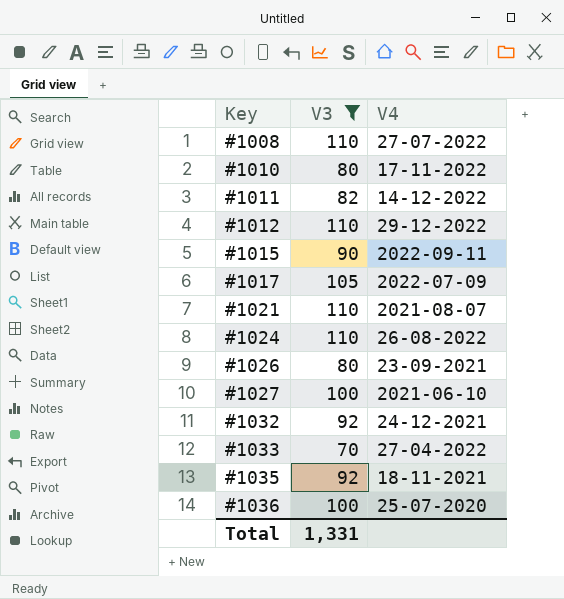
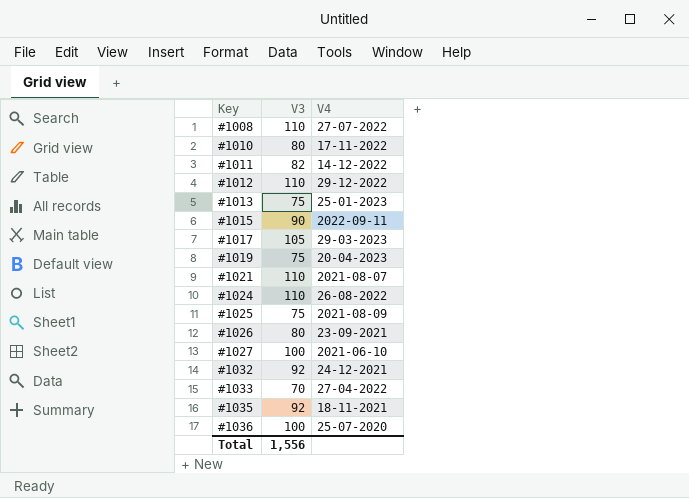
filter: V3 != 75 -> none
#1017 | V4: 2022-07-09 -> 29-03-2023
Total | V3: 1,331 -> 1,556

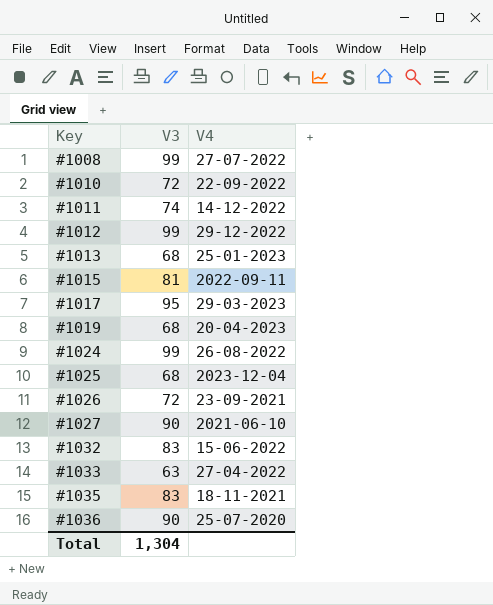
row #1021: 110 | 2021-08-07 -> none
#1008 | V3: 110 -> 99
#1010 | V3: 80 -> 72
#1010 | V4: 17-11-2022 -> 22-09-2022
#1011 | V3: 82 -> 74
#1012 | V3: 110 -> 99
#1013 | V3: 75 -> 68
#1015 | V3: 90 -> 81
#1017 | V3: 105 -> 95
#1019 | V3: 75 -> 68
#1024 | V3: 110 -> 99
#1025 | V3: 75 -> 68
#1025 | V4: 2021-08-09 -> 2023-12-04
#1026 | V3: 80 -> 72
#1027 | V3: 100 -> 90
#1032 | V3: 92 -> 83
#1032 | V4: 24-12-2021 -> 15-06-2022
#1033 | V3: 70 -> 63
#1035 | V3: 92 -> 83
#1036 | V3: 100 -> 90
Total | V3: 1,556 -> 1,304

